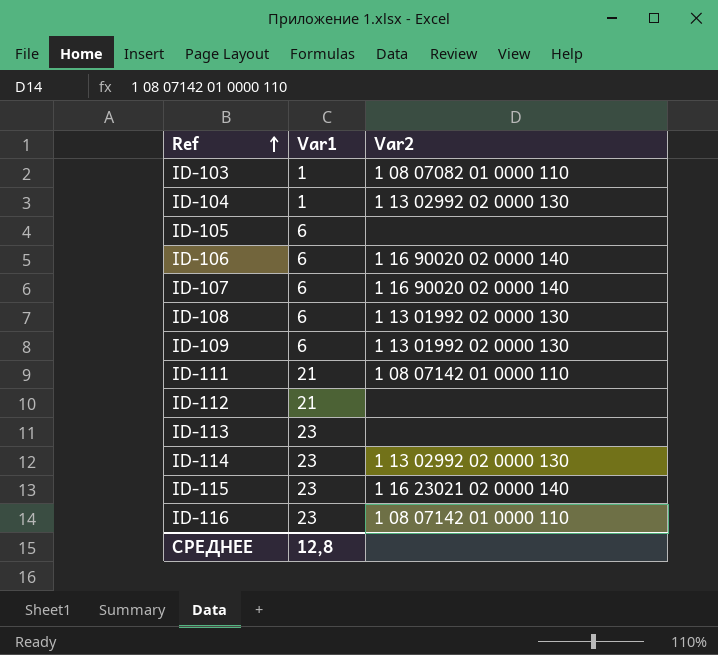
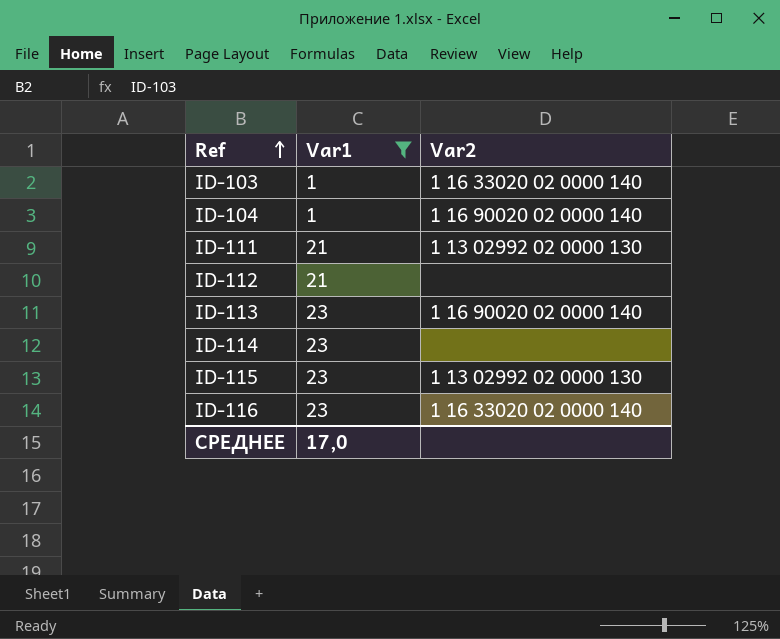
filter: none -> Var1 != 6
ID-103 | Var2: 1 08 07082 01 0000 110 -> 1 16 33020 02 0000 140
ID-104 | Var2: 1 13 02992 02 0000 130 -> 1 16 90020 02 0000 140
ID-111 | Var2: 1 08 07142 01 0000 110 -> 1 13 02992 02 0000 130
ID-113 | Var2: none -> 1 16 90020 02 0000 140
ID-114 | Var2: 1 13 02992 02 0000 130 -> none
ID-115 | Var2: 1 16 23021 02 0000 140 -> 1 13 02992 02 0000 130
ID-116 | Var2: 1 08 07142 01 0000 110 -> 1 16 33020 02 0000 140
СРЕДНЕЕ | Var1: 12,8 -> 17,0

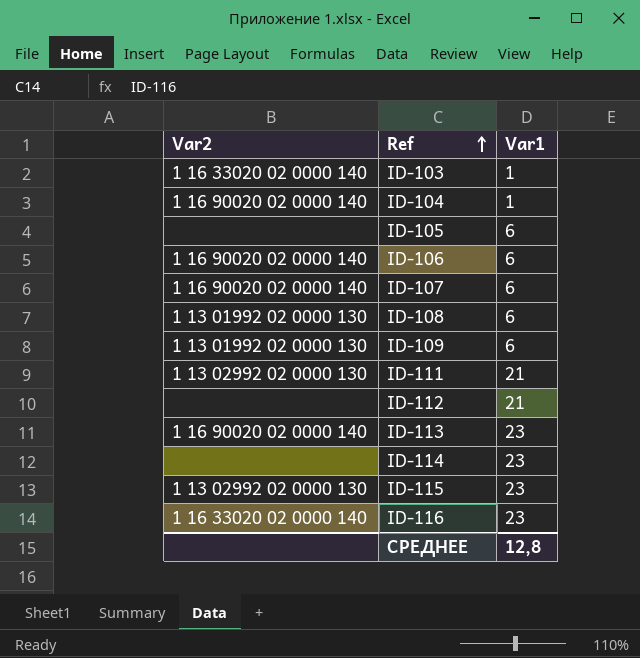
filter: Var1 != 6 -> none
column Var2 | position: 3 -> 1
СРЕДНЕЕ | Var1: 17,0 -> 12,8

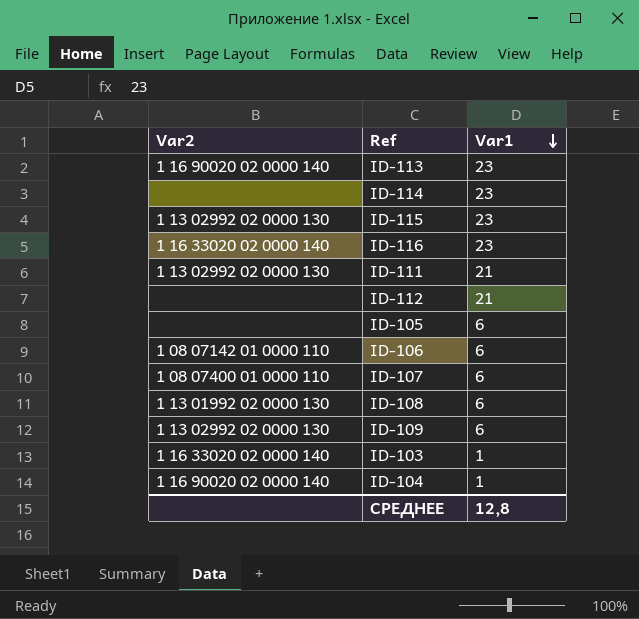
row order: Ref ascending -> Var1 descending
ID-106 | Var2: 1 16 90020 02 0000 140 -> 1 08 07142 01 0000 110
ID-107 | Var2: 1 16 90020 02 0000 140 -> 1 08 07400 01 0000 110
ID-109 | Var2: 1 13 01992 02 0000 130 -> 1 13 02992 02 0000 130

